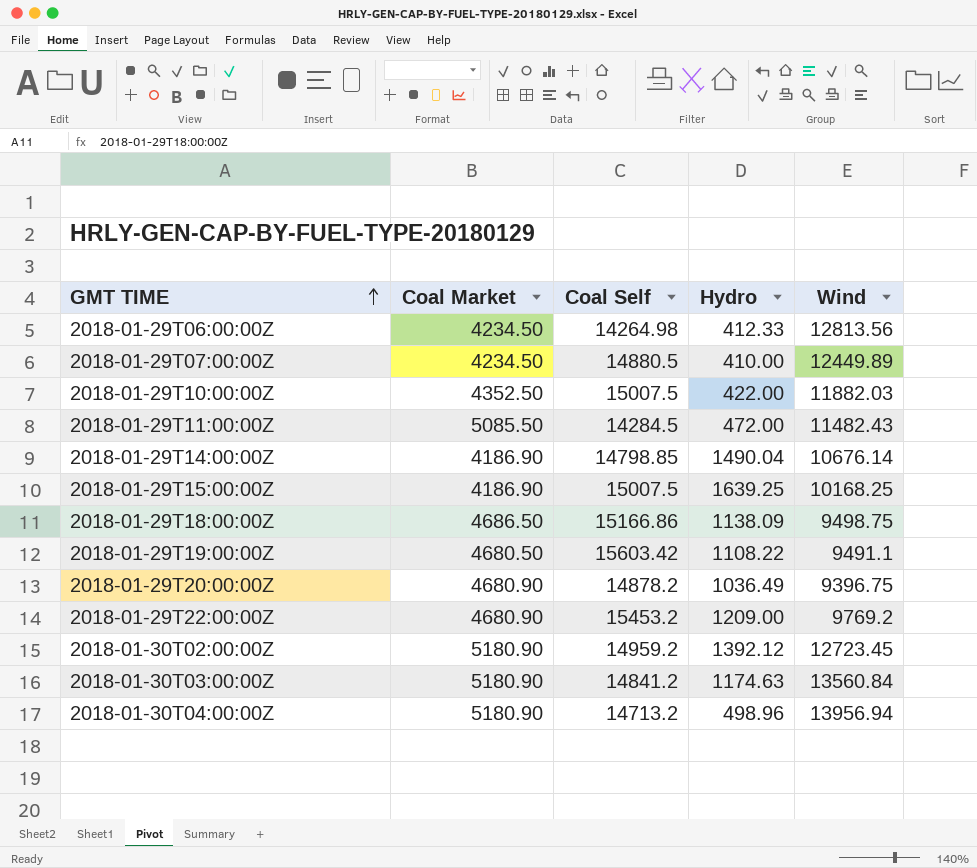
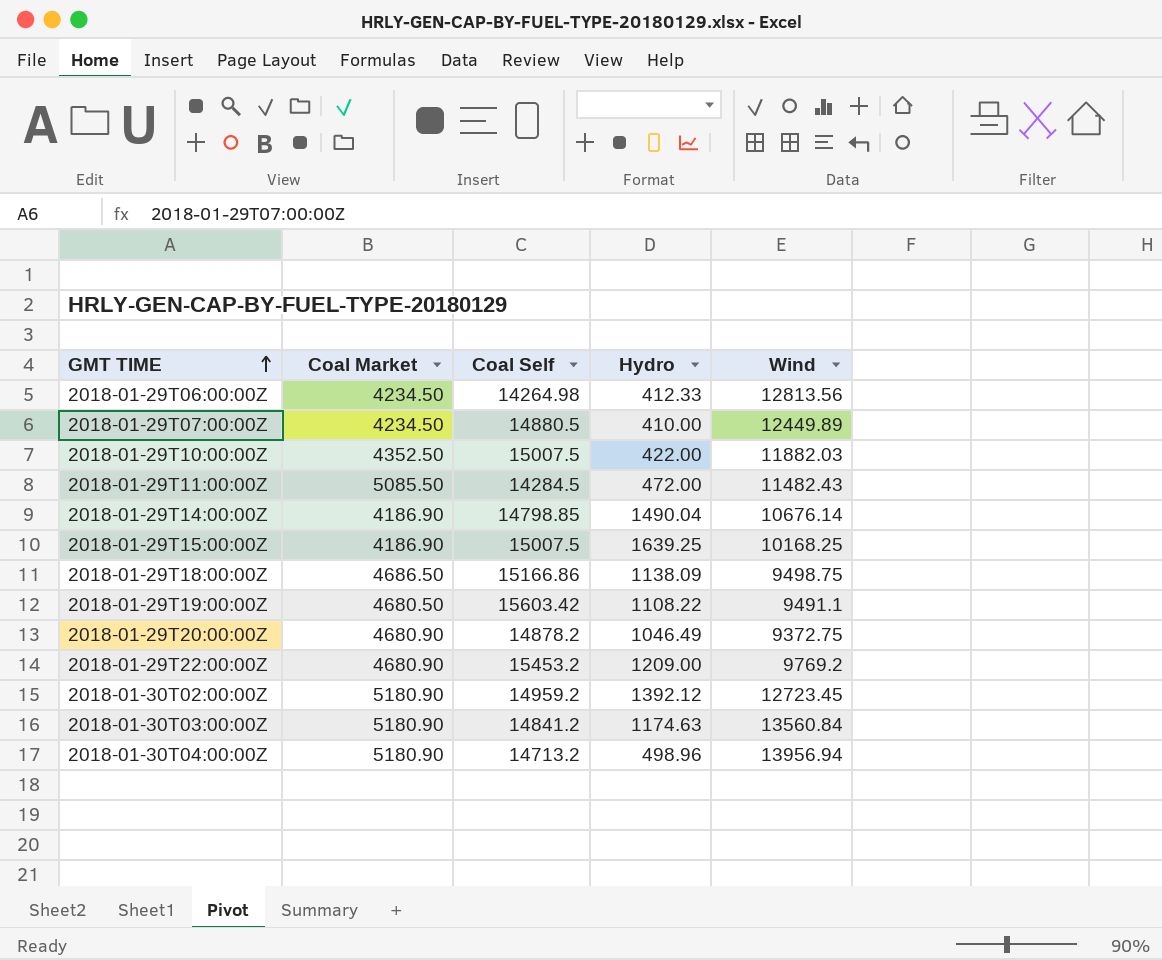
2018-01-29T20:00:00Z | Hydro: 1036.49 -> 1046.49
2018-01-29T20:00:00Z | Wind: 9396.75 -> 9372.75

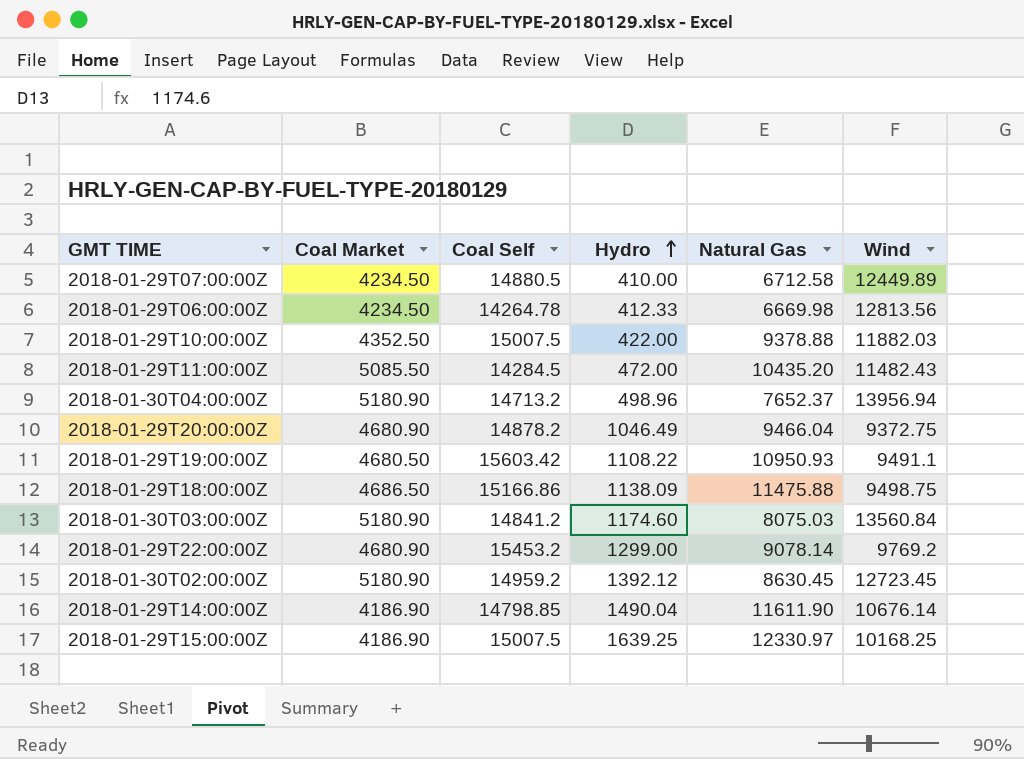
row order: GMT TIME ascending -> Hydro ascending
column Natural Gas | position: none -> 5
2018-01-29T06:00:00Z | Coal Self: 14264.98 -> 14264.78
2018-01-30T03:00:00Z | Hydro: 1174.63 -> 1174.60
2018-01-29T22:00:00Z | Hydro: 1209.00 -> 1299.00

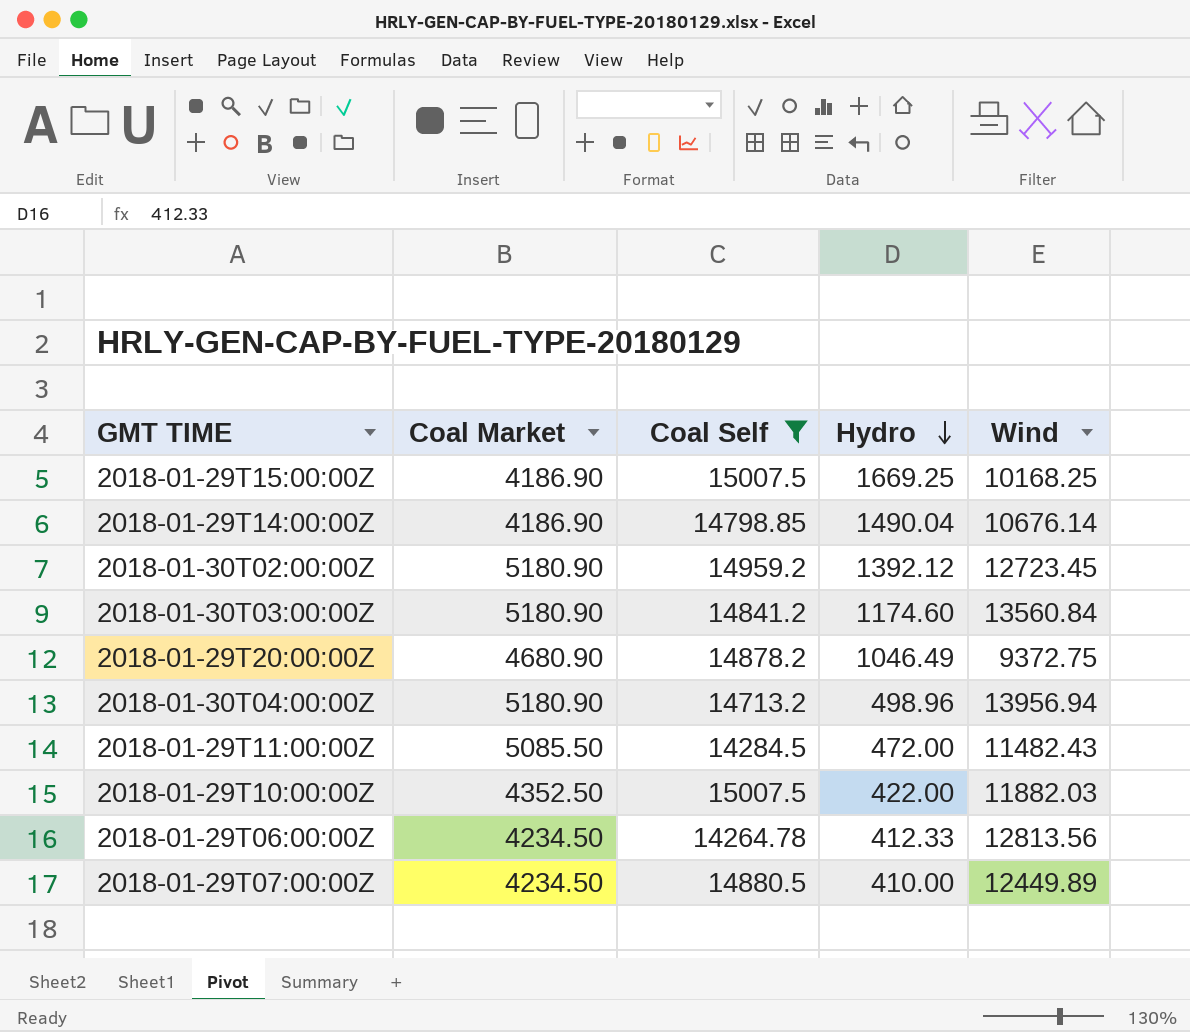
filter: none -> Coal Self <= 15007.5
row order: Hydro ascending -> Hydro descending
column Natural Gas | position: 5 -> none
2018-01-29T15:00:00Z | Hydro: 1639.25 -> 1669.25

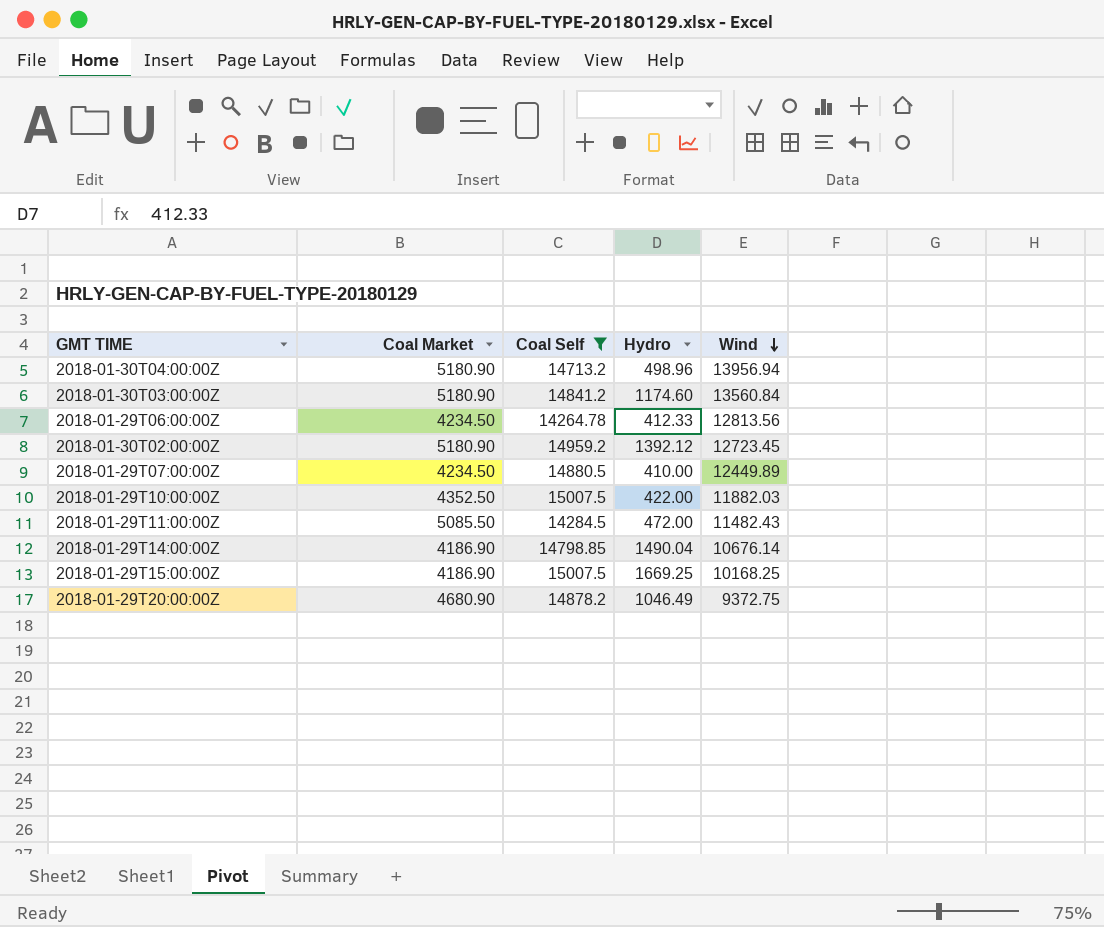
row order: Hydro descending -> Wind descending

